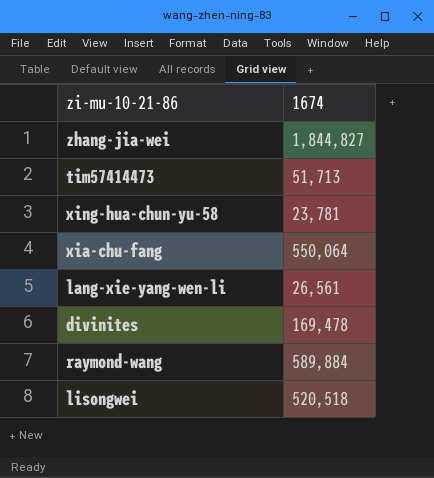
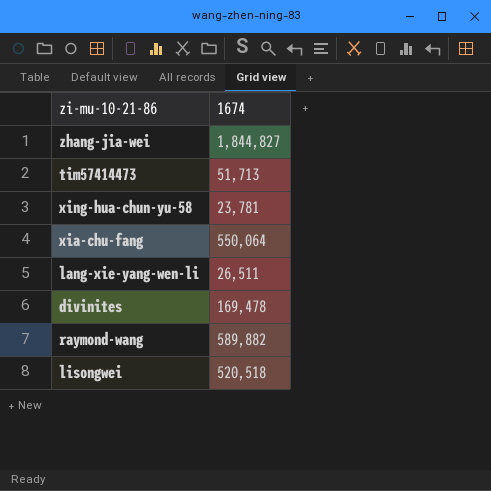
lang-xie-yang-wen-li | 1674: 26,561 -> 26,511
raymond-wang | 1674: 589,884 -> 589,882

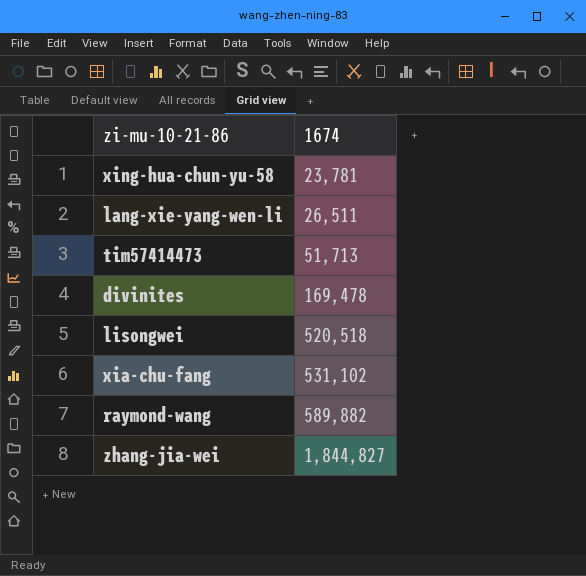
row order: none -> 1674 ascending
xia-chu-fang | 1674: 550,064 -> 531,102

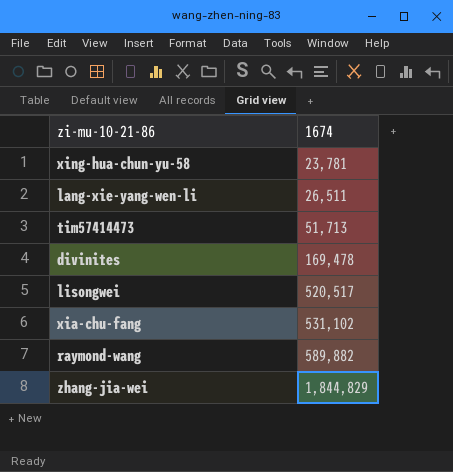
lisongwei | 1674: 520,518 -> 520,517
zhang-jia-wei | 1674: 1,844,827 -> 1,844,829

